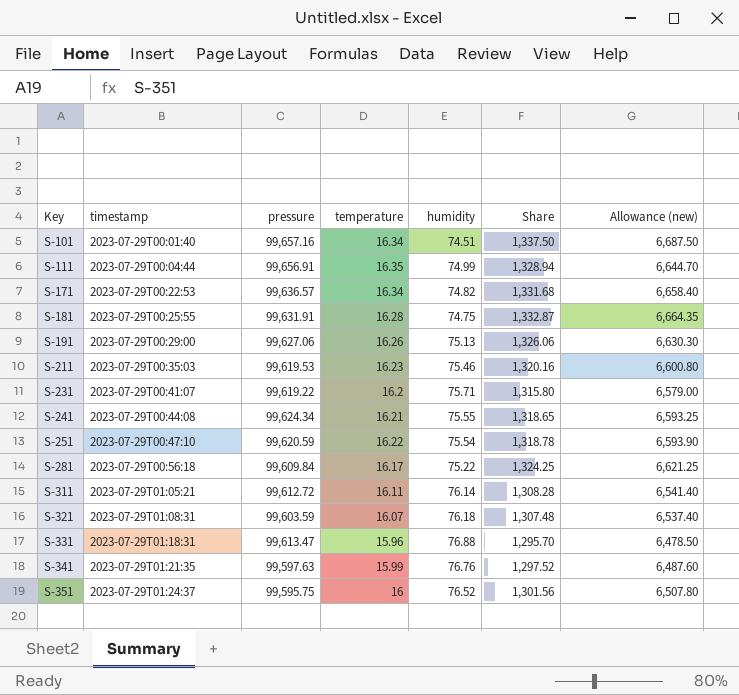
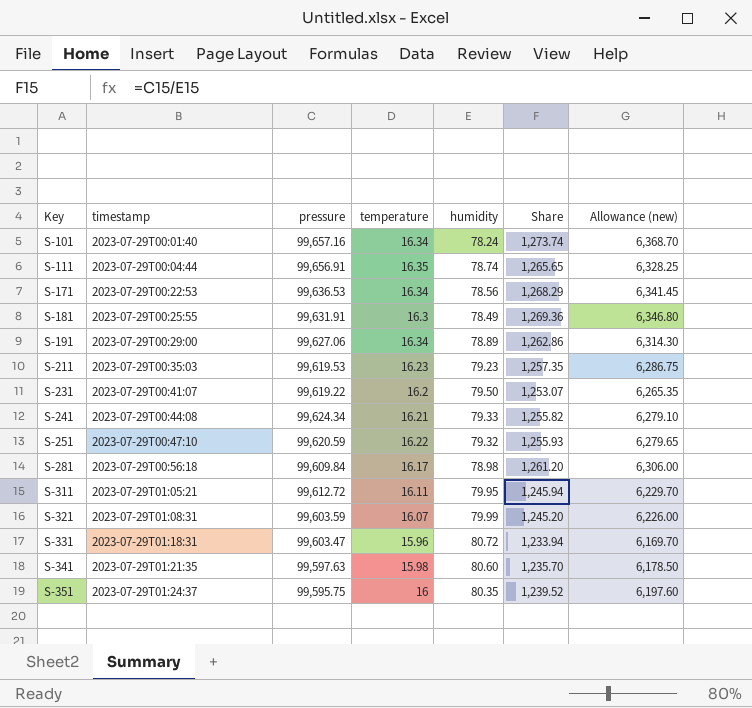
S-101 | humidity: 74.51 -> 78.24
S-101 | Share: 1,337.50 -> 1,273.74
S-101 | Allowance (new): 6,687.50 -> 6,368.70
S-111 | humidity: 74.99 -> 78.74
S-111 | Share: 1,328.94 -> 1,265.65
S-111 | Allowance (new): 6,644.70 -> 6,328.25
S-171 | pressure: 99,636.57 -> 99,636.53
S-171 | humidity: 74.82 -> 78.56
S-171 | Share: 1,331.68 -> 1,268.29
S-171 | Allowance (new): 6,658.40 -> 6,341.45
S-181 | temperature: 16.28 -> 16.3
S-181 | humidity: 74.75 -> 78.49
S-181 | Share: 1,332.87 -> 1,269.36
S-181 | Allowance (new): 6,664.35 -> 6,346.80
S-191 | temperature: 16.26 -> 16.34
S-191 | humidity: 75.13 -> 78.89
S-191 | Share: 1,326.06 -> 1,262.86
S-191 | Allowance (new): 6,630.30 -> 6,314.30
S-211 | humidity: 75.46 -> 79.23
S-211 | Share: 1,320.16 -> 1,257.35
S-211 | Allowance (new): 6,600.80 -> 6,286.75
S-231 | humidity: 75.71 -> 79.50
S-231 | Share: 1,315.80 -> 1,253.07
S-231 | Allowance (new): 6,579.00 -> 6,265.35
S-241 | humidity: 75.55 -> 79.33
S-241 | Share: 1,318.65 -> 1,255.82
S-241 | Allowance (new): 6,593.25 -> 6,279.10
S-251 | humidity: 75.54 -> 79.32
S-251 | Share: 1,318.78 -> 1,255.93
S-251 | Allowance (new): 6,593.90 -> 6,279.65
S-281 | humidity: 75.22 -> 78.98
S-281 | Share: 1,324.25 -> 1,261.20
S-281 | Allowance (new): 6,621.25 -> 6,306.00
S-311 | humidity: 76.14 -> 79.95
S-311 | Share: 1,308.28 -> 1,245.94
S-311 | Allowance (new): 6,541.40 -> 6,229.70
S-321 | humidity: 76.18 -> 79.99
S-321 | Share: 1,307.48 -> 1,245.20
S-321 | Allowance (new): 6,537.40 -> 6,226.00
S-331 | pressure: 99,613.47 -> 99,603.47
S-331 | humidity: 76.88 -> 80.72
S-331 | Share: 1,295.70 -> 1,233.94
S-331 | Allowance (new): 6,478.50 -> 6,169.70
S-341 | temperature: 15.99 -> 15.98
S-341 | humidity: 76.76 -> 80.60
S-341 | Share: 1,297.52 -> 1,235.70
S-341 | Allowance (new): 6,487.60 -> 6,178.50
S-351 | humidity: 76.52 -> 80.35
S-351 | Share: 1,301.56 -> 1,239.52
S-351 | Allowance (new): 6,507.80 -> 6,197.60

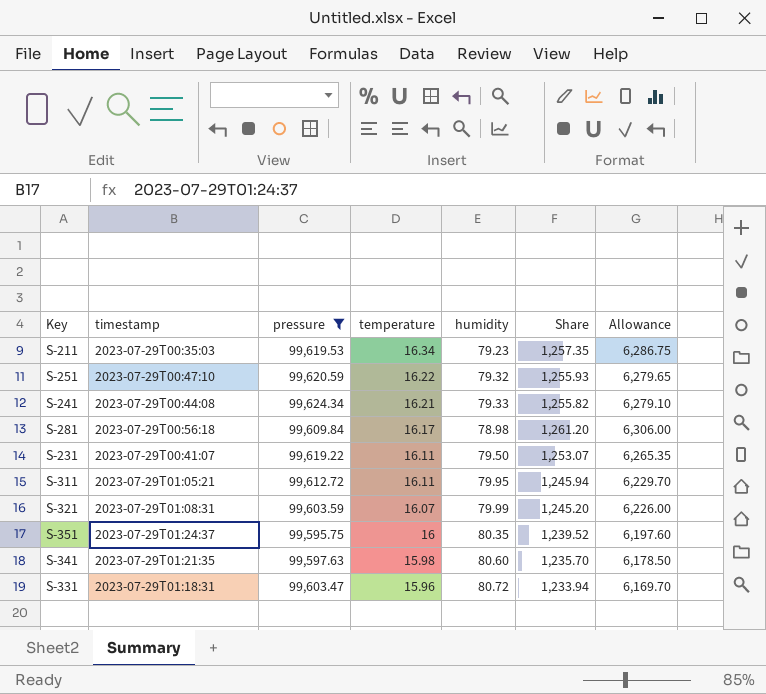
filter: none -> pressure <= 99,624.34
row order: Key ascending -> temperature descending
column name: Allowance (new) -> Allowance
S-211 | temperature: 16.23 -> 16.34
S-231 | temperature: 16.2 -> 16.11

